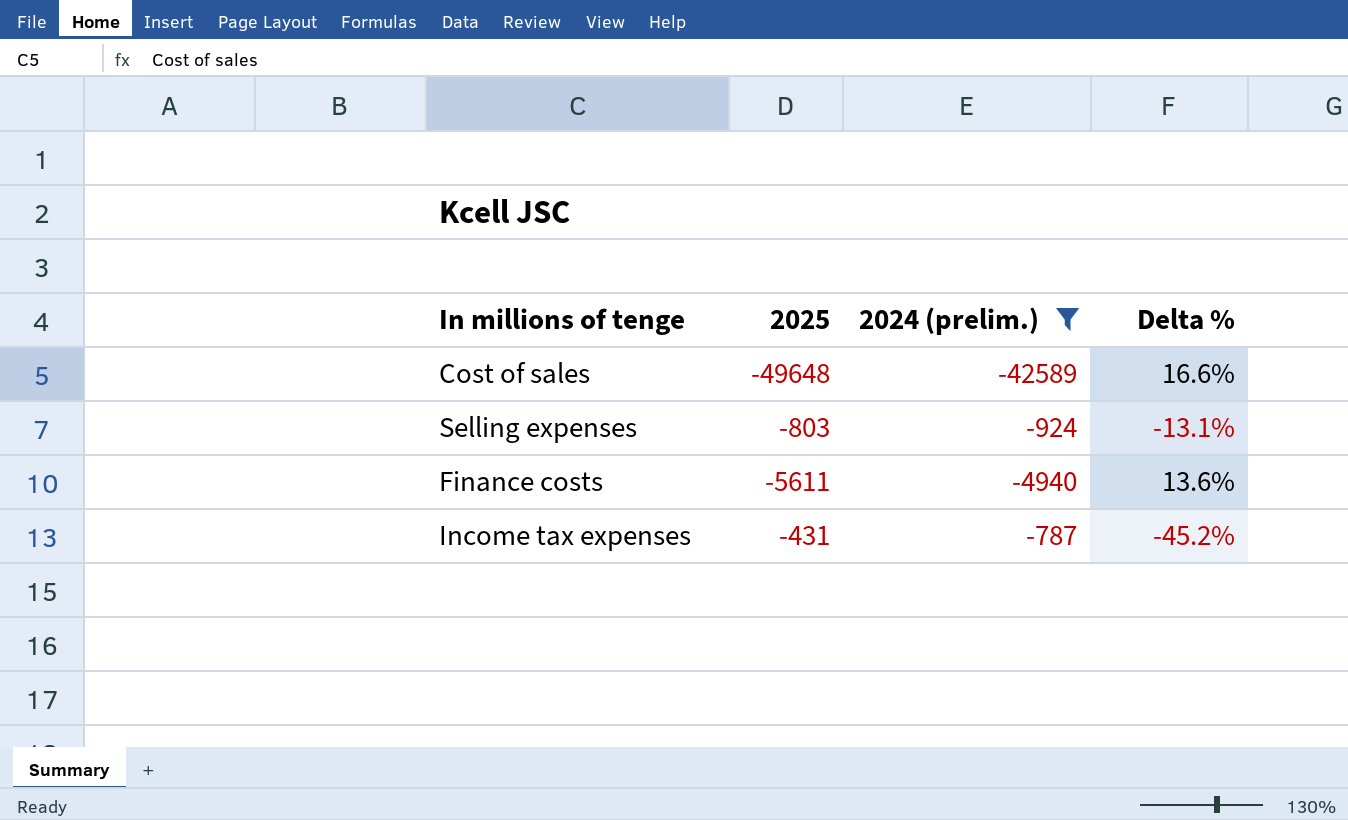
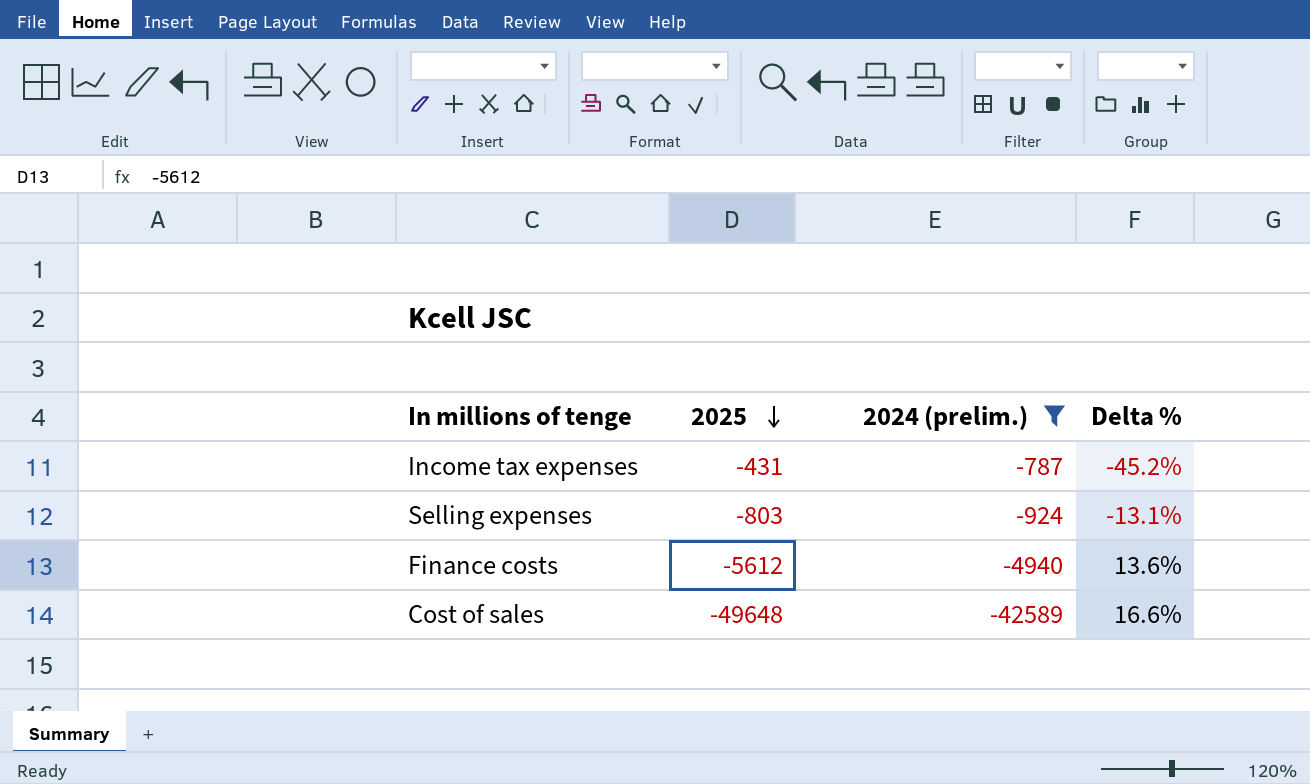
row order: none -> 2025 descending
Finance costs | 2025: -5611 -> -5612

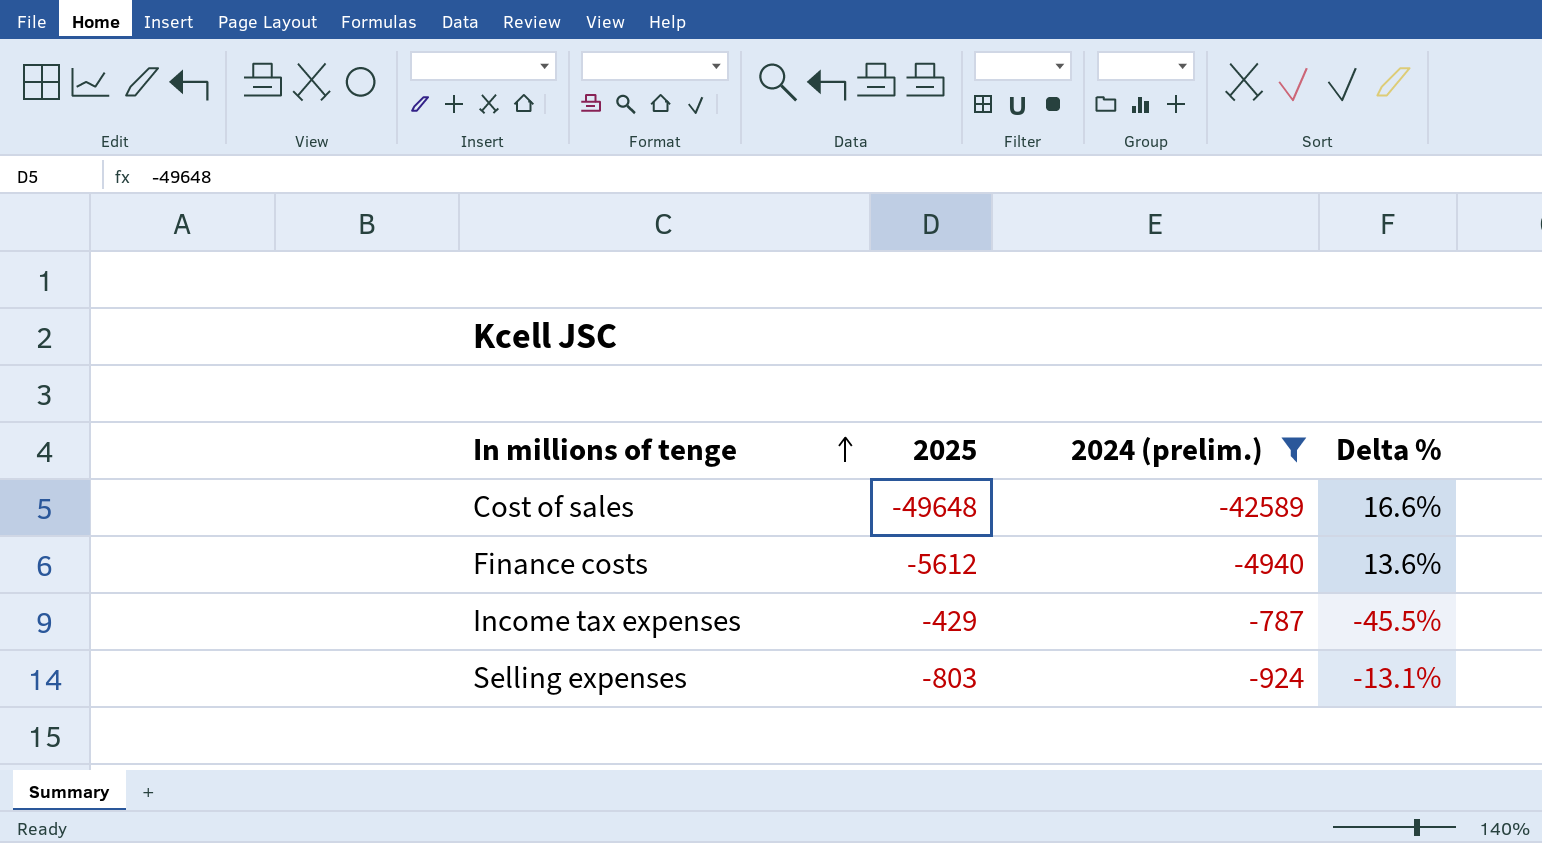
row order: 2025 descending -> In millions of tenge ascending
Income tax expenses | 2025: -431 -> -429
Income tax expenses | Delta %: -45.2% -> -45.5%

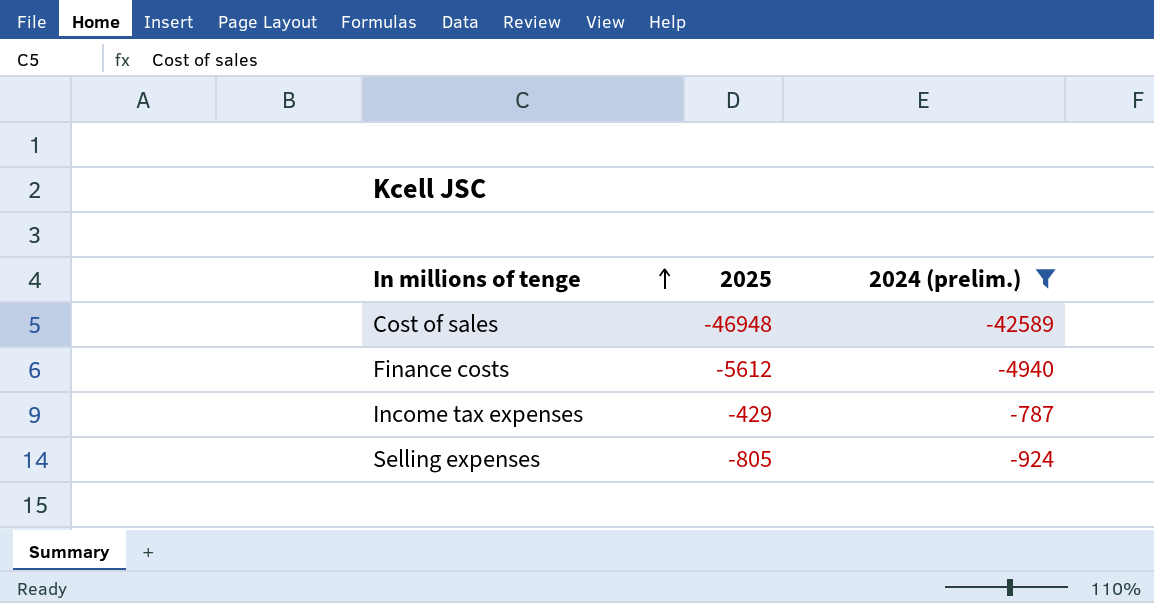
column Delta % | formula: ([2025] - [2024 (prelim.)]) / [2024 (prelim.)] -> none
Cost of sales | 2025: -49648 -> -46948
Selling expenses | 2025: -803 -> -805

